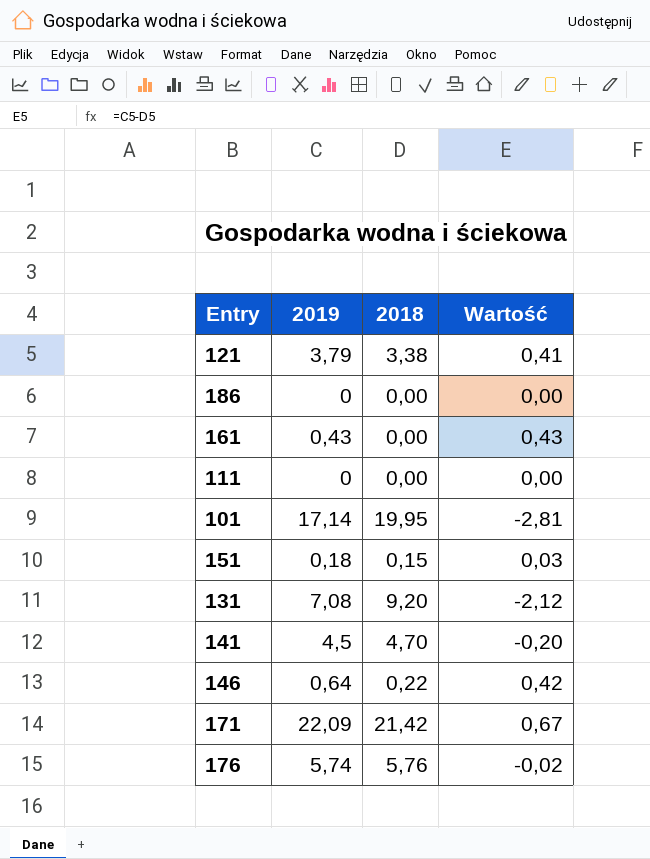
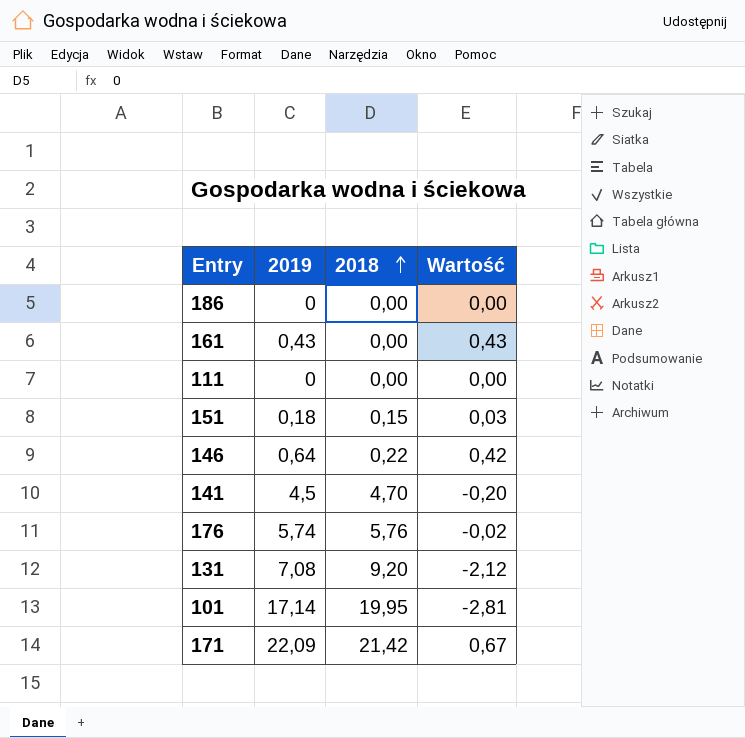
row order: none -> 2018 ascending
row 121: 3,79 | 3,38 | 0,41 -> none

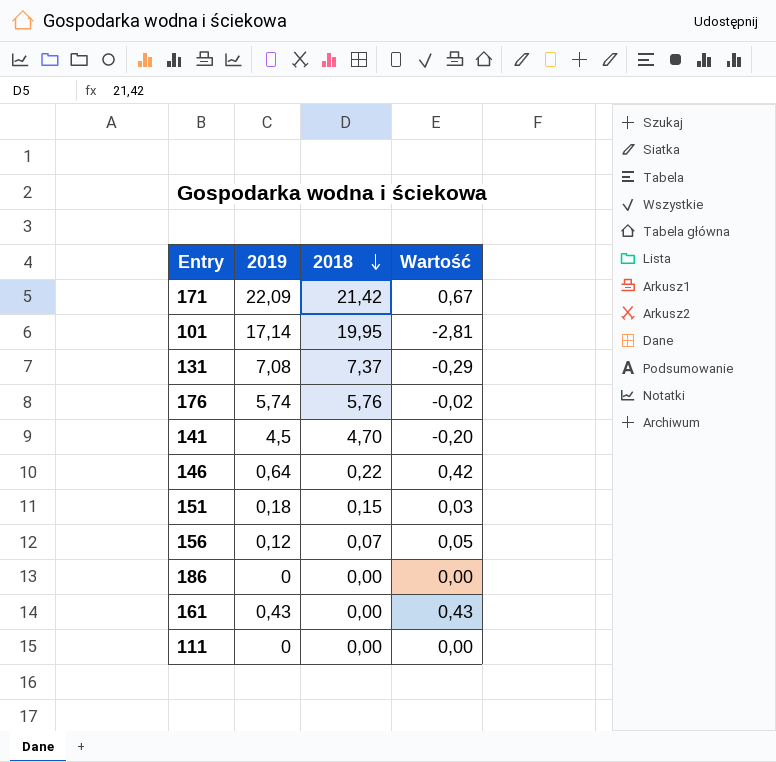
row order: 2018 ascending -> 2018 descending
131 | 2018: 9,20 -> 7,37
131 | Wartość: -2,12 -> -0,29
row 156: none -> 0,12 | 0,07 | 0,05

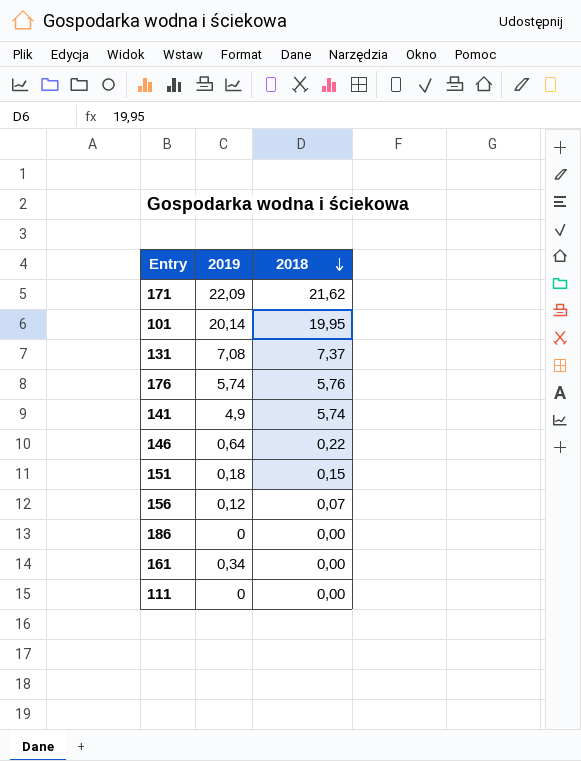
column Wartość | formula: [2019] - [2018] -> none
171 | 2018: 21,42 -> 21,62
101 | 2019: 17,14 -> 20,14
141 | 2019: 4,5 -> 4,9
141 | 2018: 4,70 -> 5,74
161 | 2019: 0,43 -> 0,34

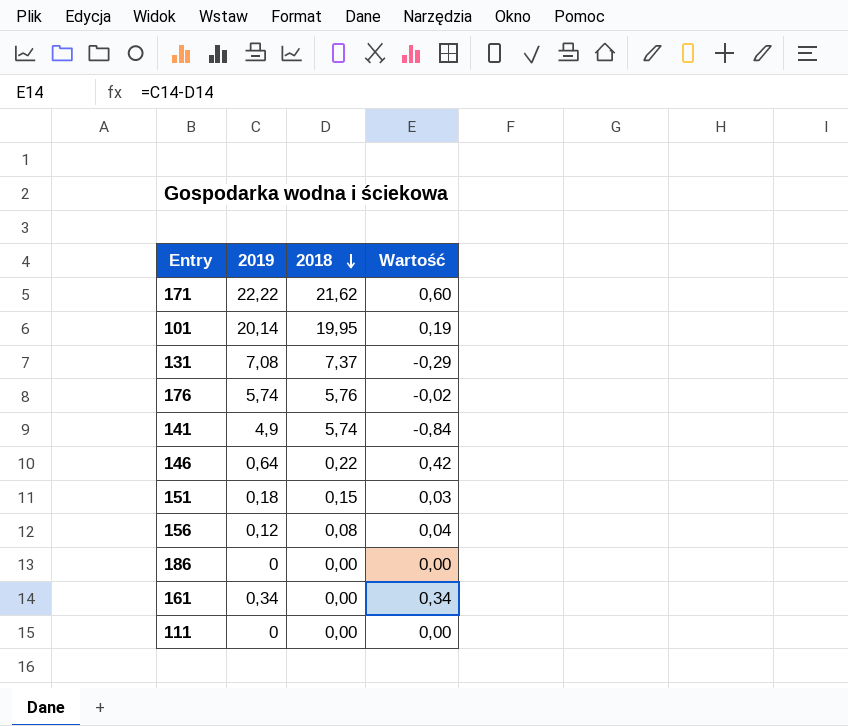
column Wartość | formula: none -> [2019] - [2018]
171 | 2019: 22,09 -> 22,22
156 | 2018: 0,07 -> 0,08

